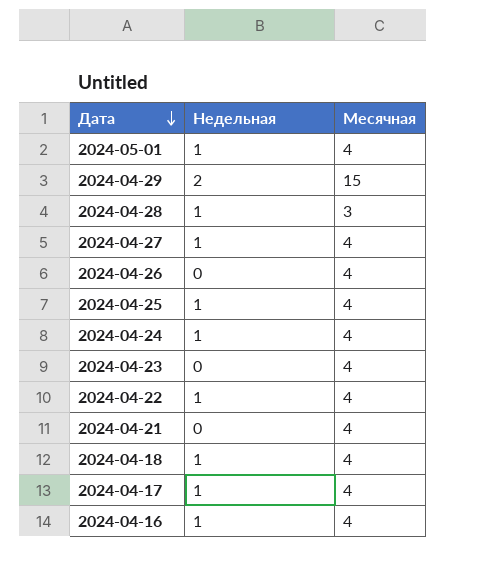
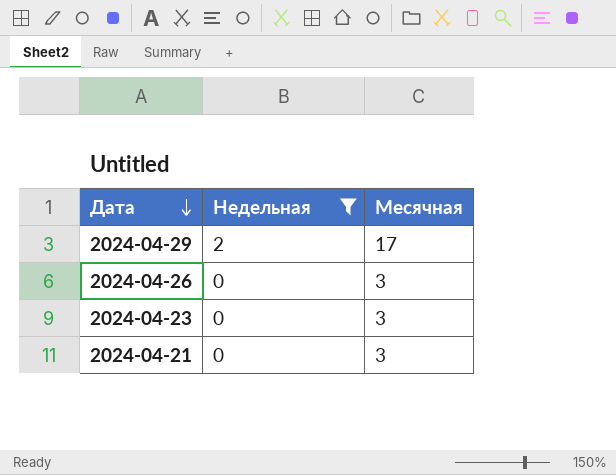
filter: none -> Недельная != 1
2024-04-29 | Месячная: 15 -> 17
2024-04-26 | Месячная: 4 -> 3
2024-04-23 | Месячная: 4 -> 3
2024-04-21 | Месячная: 4 -> 3

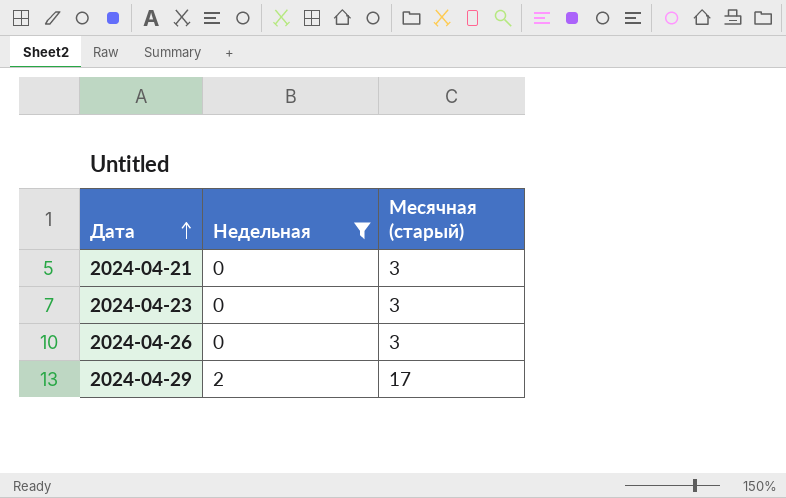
row order: Дата descending -> Дата ascending
column name: Месячная -> Месячная (старый)

